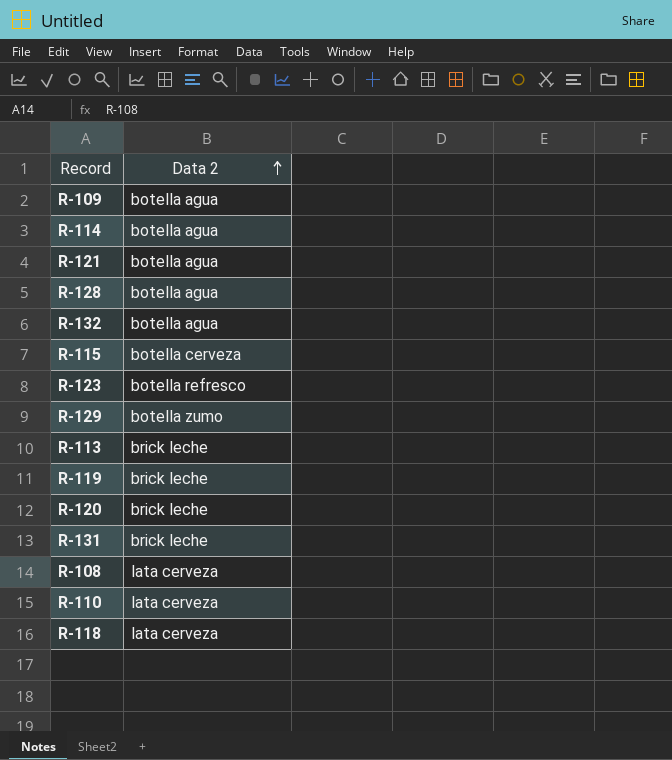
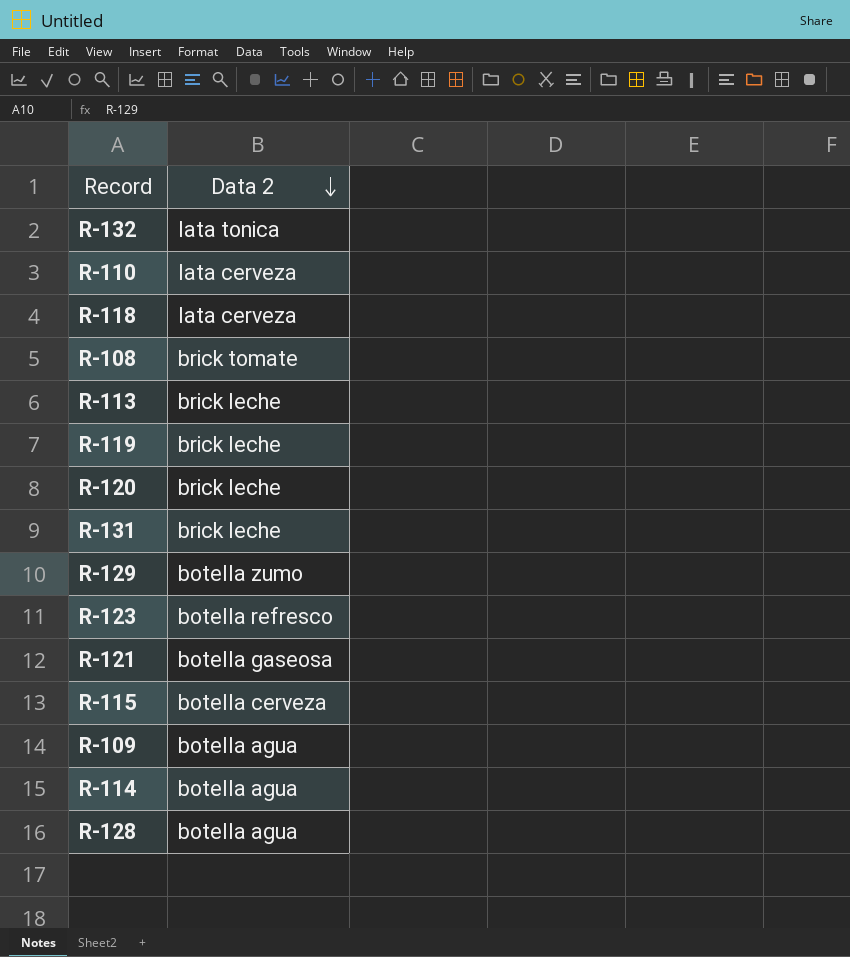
row order: Data 2 ascending -> Data 2 descending
R-132 | Data 2: botella agua -> lata tonica
R-108 | Data 2: lata cerveza -> brick tomate
R-121 | Data 2: botella agua -> botella gaseosa

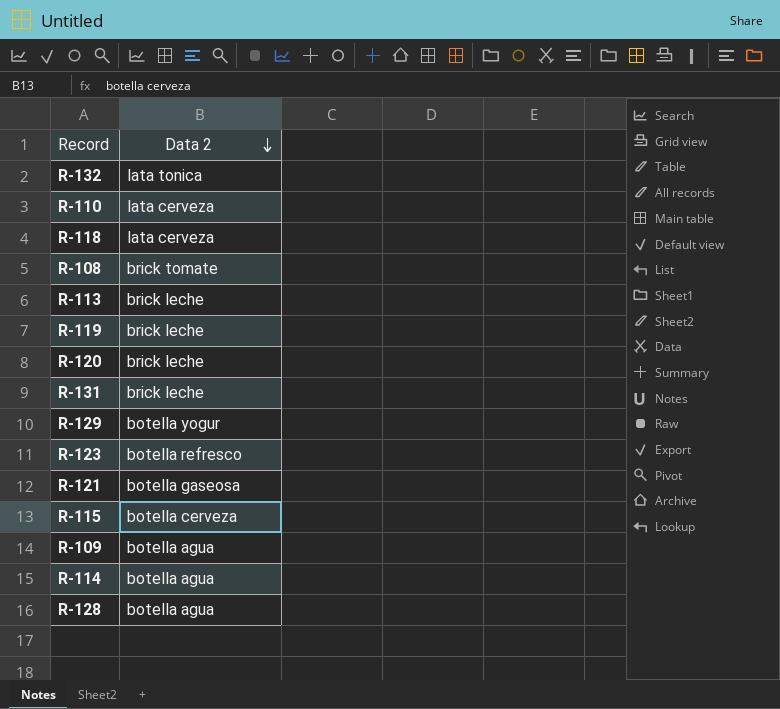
R-129 | Data 2: botella zumo -> botella yogur

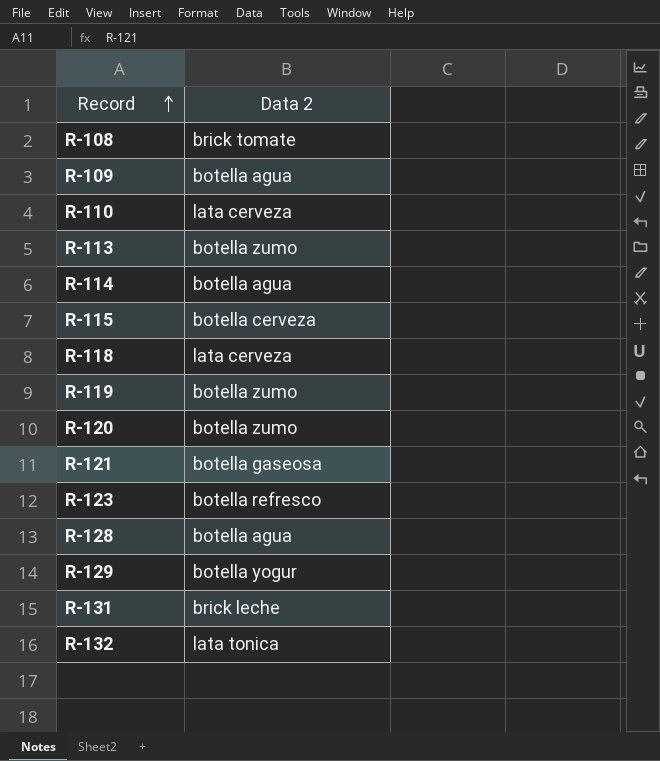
row order: Data 2 descending -> Record ascending
R-113 | Data 2: brick leche -> botella zumo
R-119 | Data 2: brick leche -> botella zumo
R-120 | Data 2: brick leche -> botella zumo

